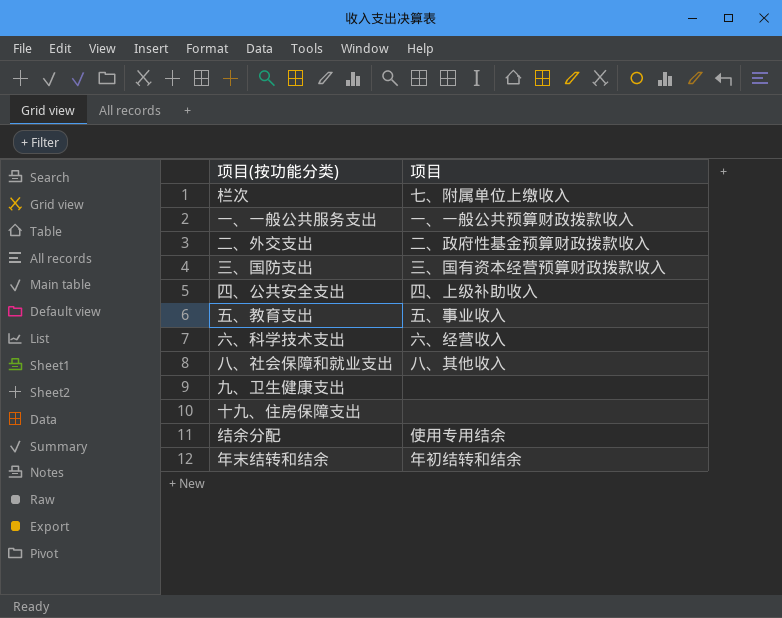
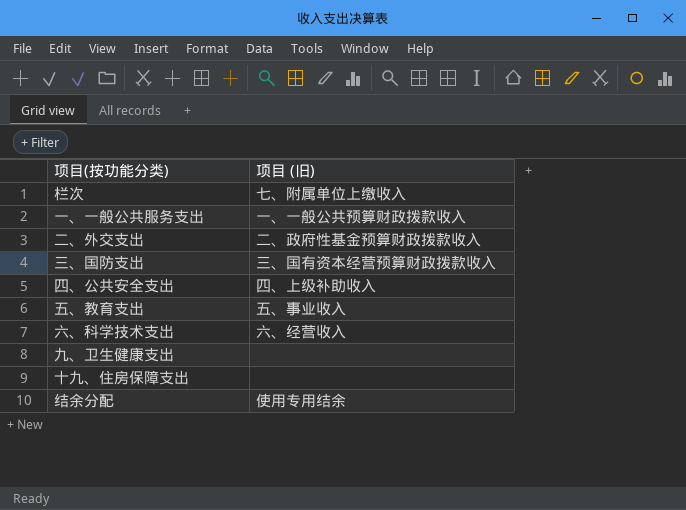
column name: 项目 -> 项目 (旧)
row 八、社会保障和就业支出: 八、其他收入 -> none
row 年末结转和结余: 年初结转和结余 -> none

